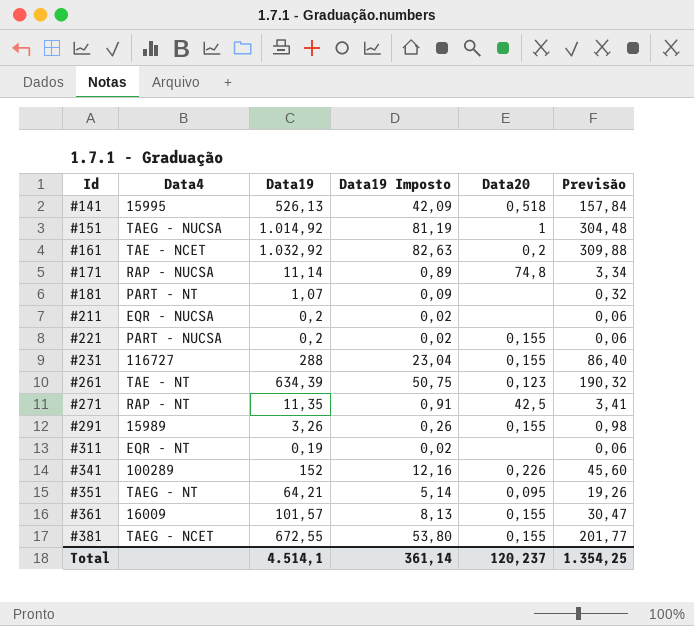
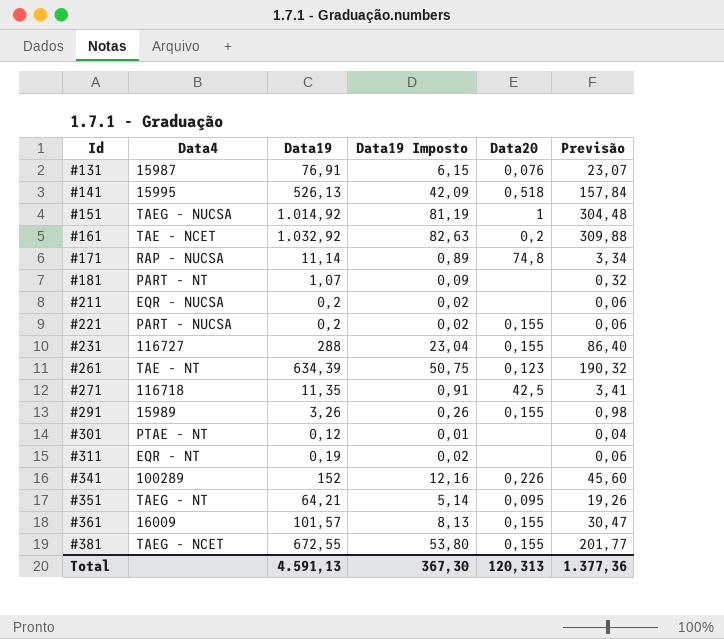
row #131: none -> 15987 | 76,91 | 6,15 | 0,076 | 23,07
#271 | Data4: RAP - NT -> 116718
row #301: none -> PTAE - NT | 0,12 | 0,01 | none | 0,04
Total | Data19: 4.514,1 -> 4.591,13
Total | Data19 Imposto: 361,14 -> 367,30
Total | Data20: 120,237 -> 120,313
Total | Previsão: 1.354,25 -> 1.377,36

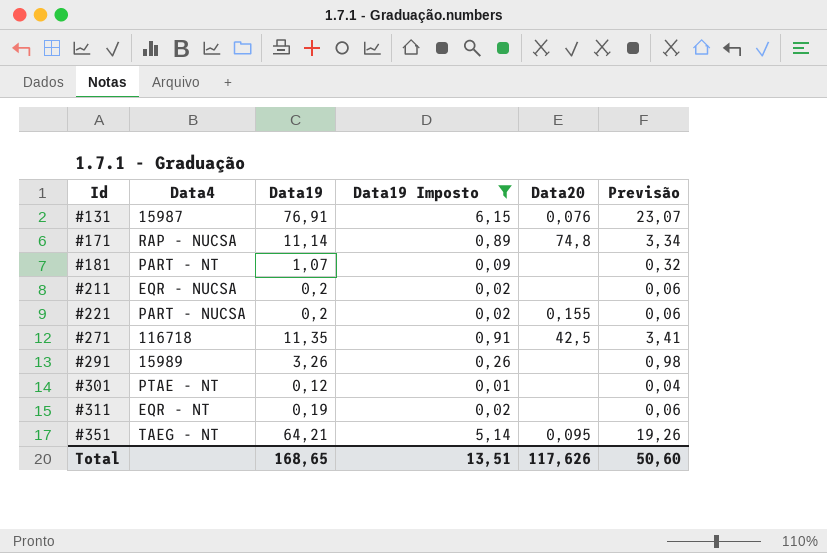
filter: none -> Data19 Imposto <= 6,15
#291 | Data20: 0,155 -> none
Total | Data19: 4.591,13 -> 168,65
Total | Data19 Imposto: 367,30 -> 13,51
Total | Data20: 120,313 -> 117,626
Total | Previsão: 1.377,36 -> 50,60

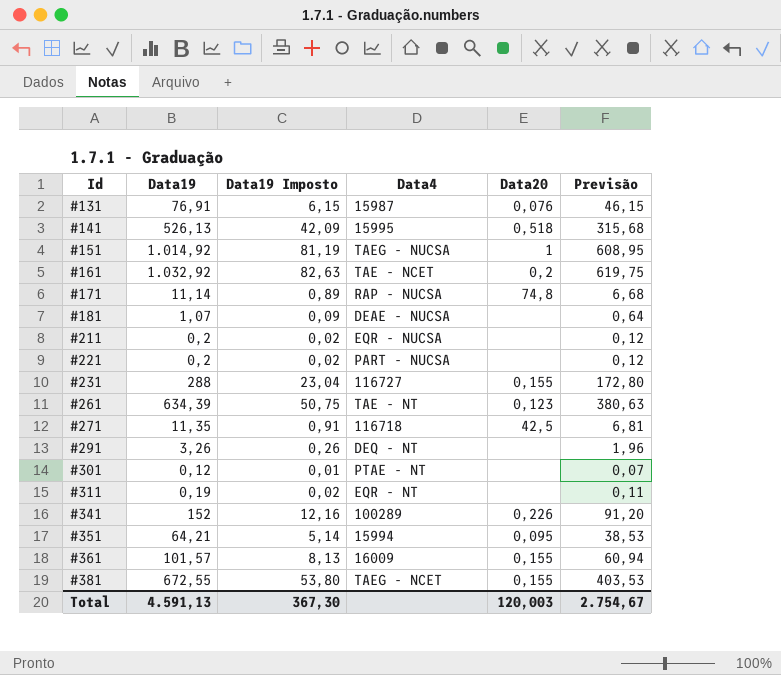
filter: Data19 Imposto <= 6,15 -> none
column Data4 | position: 2 -> 4
column Previsão | formula: [Data19] * 0,3 -> [Data19] * 0,6
#181 | Data4: PART - NT -> DEAE - NUCSA
#221 | Data20: 0,155 -> none
#291 | Data4: 15989 -> DEQ - NT
#351 | Data4: TAEG - NT -> 15994
Total | Data19: 168,65 -> 4.591,13
Total | Data19 Imposto: 13,51 -> 367,30
Total | Data20: 117,626 -> 120,003
Total | Previsão: 50,60 -> 2.754,67

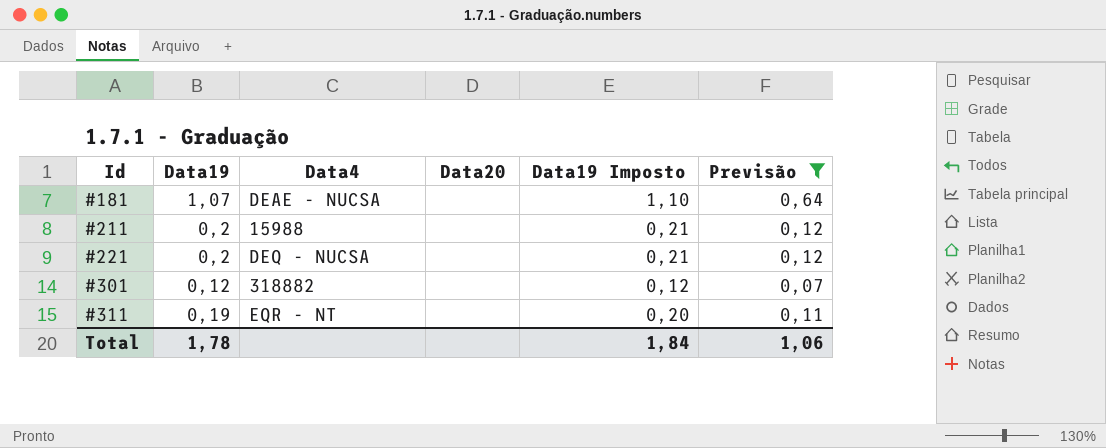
filter: none -> Previsão <= 0,64
column Data19 Imposto | formula: [Data19] * 0,08 -> [Data19] * 1,03
column Data19 Imposto | position: 3 -> 5
#211 | Data4: EQR - NUCSA -> 15988
#221 | Data4: PART - NUCSA -> DEQ - NUCSA
#301 | Data4: PTAE - NT -> 318882
Total | Data19: 4.591,13 -> 1,78
Total | Data20: 120,003 -> none
Total | Data19 Imposto: 367,30 -> 1,84
Total | Previsão: 2.754,67 -> 1,06

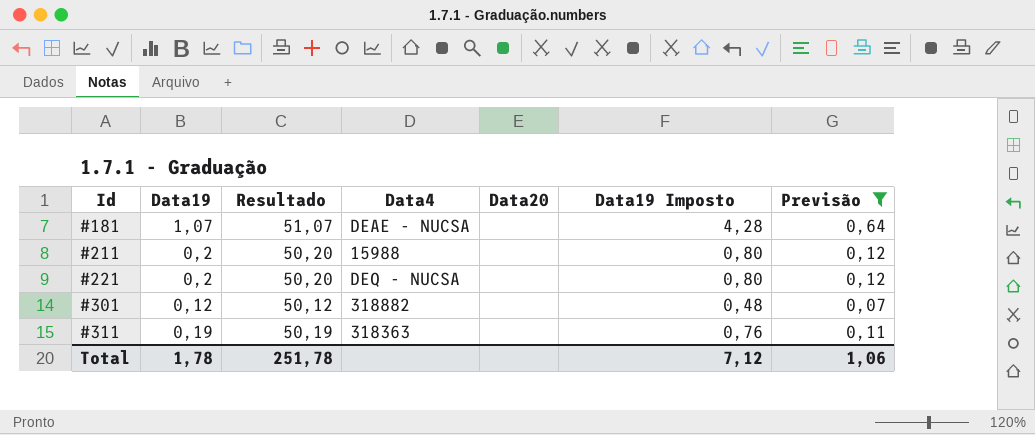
column Resultado | formula: none -> [Data19] + 50
column Data19 Imposto | formula: [Data19] * 1,03 -> [Data19] * 4
#311 | Data4: EQR - NT -> 318363
Total | Data19 Imposto: 1,84 -> 7,12

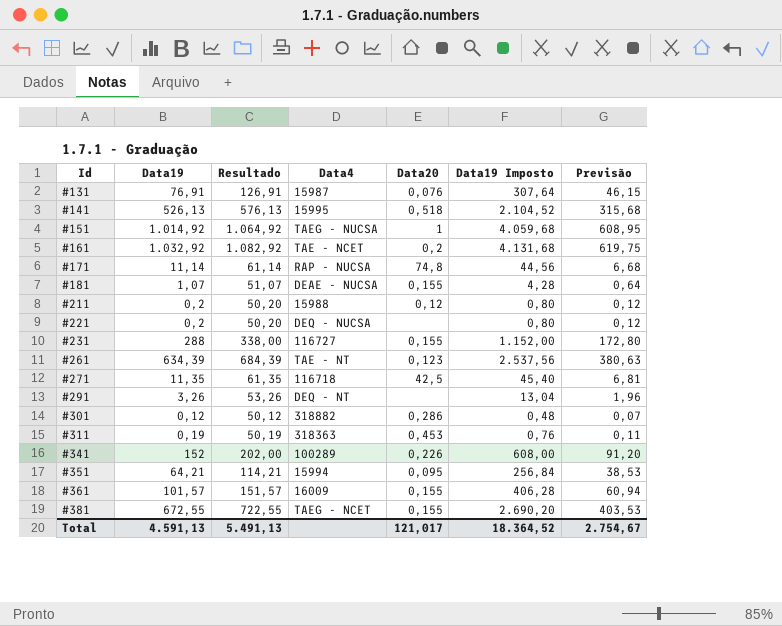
filter: Previsão <= 0,64 -> none
#181 | Data20: none -> 0,155
#211 | Data20: none -> 0,12
#301 | Data20: none -> 0,286
#311 | Data20: none -> 0,453
Total | Data19: 1,78 -> 4.591,13
Total | Resultado: 251,78 -> 5.491,13
Total | Data20: none -> 121,017
Total | Data19 Imposto: 7,12 -> 18.364,52
Total | Previsão: 1,06 -> 2.754,67

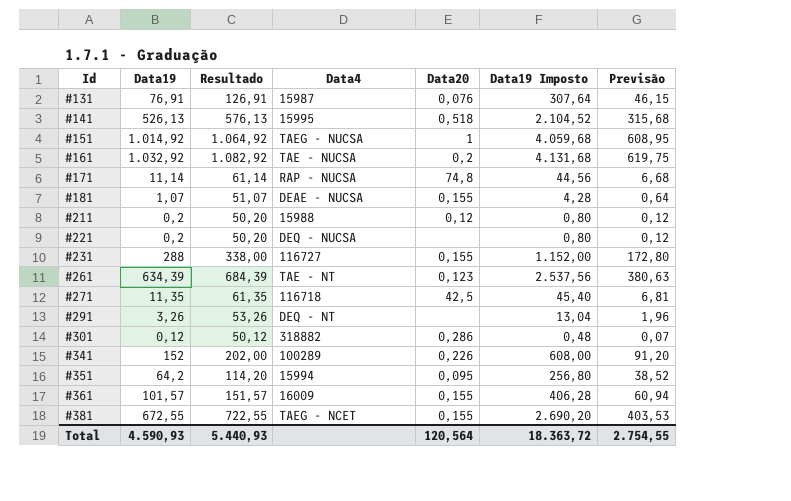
row #311: 0,19 | 50,19 | 318363 | 0,453 | 0,76 | 0,11 -> none
#161 | Data4: TAE - NCET -> TAE - NUCSA
#351 | Data19: 64,21 -> 64,2
#351 | Resultado: 114,21 -> 114,20
#351 | Data19 Imposto: 256,84 -> 256,80
#351 | Previsão: 38,53 -> 38,52
Total | Data19: 4.591,13 -> 4.590,93
Total | Resultado: 5.491,13 -> 5.440,93
Total | Data20: 121,017 -> 120,564
Total | Data19 Imposto: 18.364,52 -> 18.363,72
Total | Previsão: 2.754,67 -> 2.754,55

